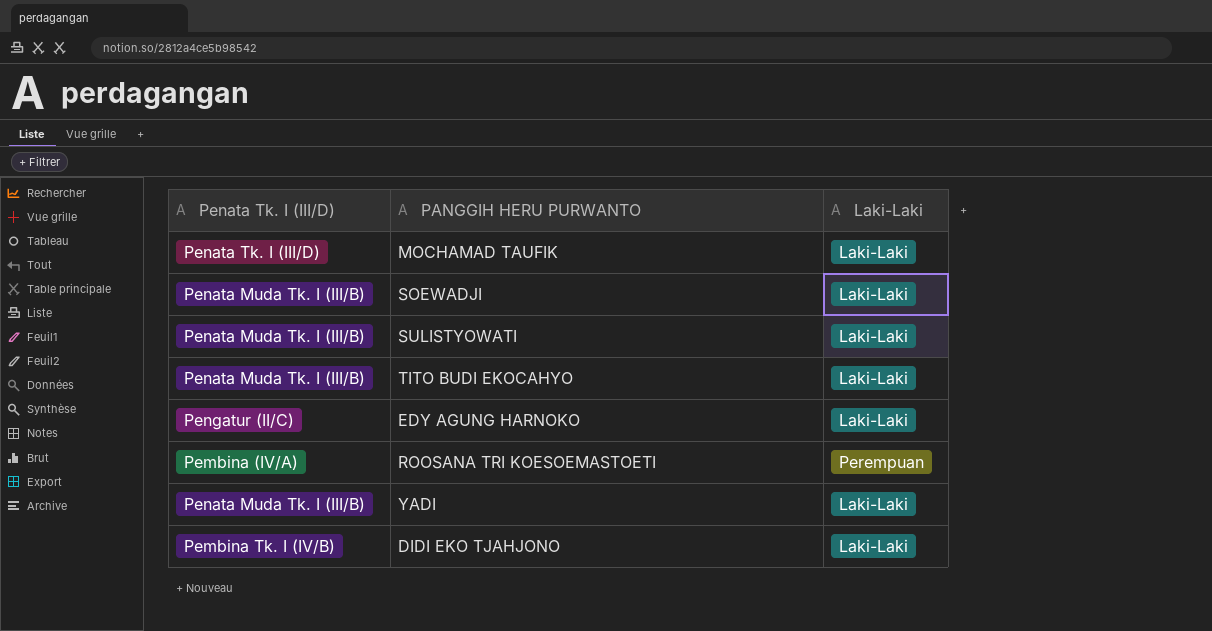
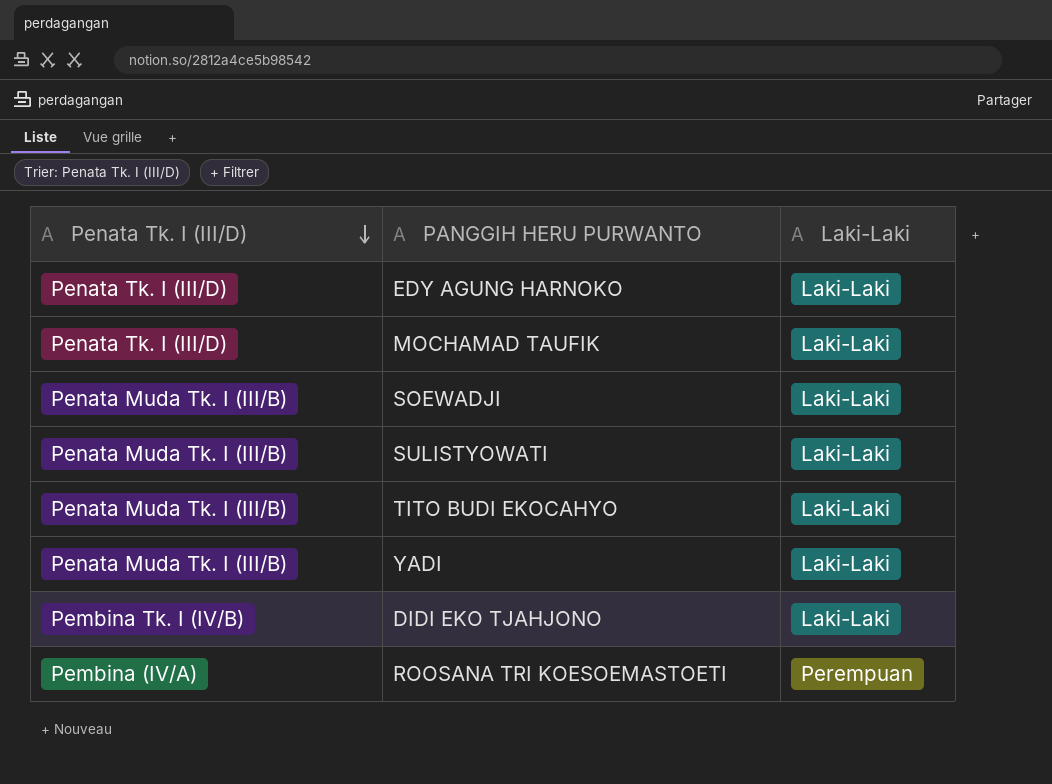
row order: none -> Penata Tk. I (III/D) descending
EDY AGUNG HARNOKO | Penata Tk. I (III/D): Pengatur (II/C) -> Penata Tk. I (III/D)

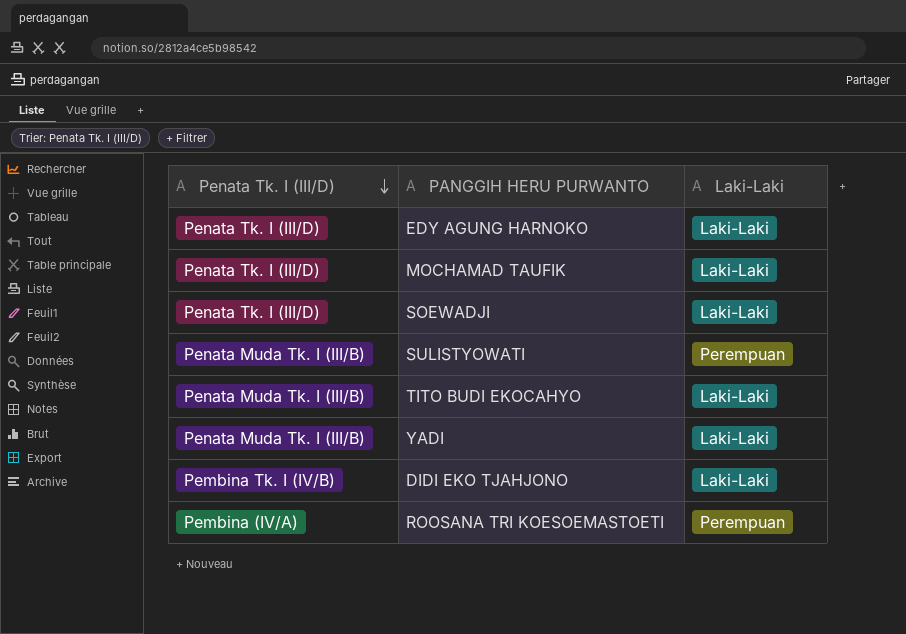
SOEWADJI | Penata Tk. I (III/D): Penata Muda Tk. I (III/B) -> Penata Tk. I (III/D)
SULISTYOWATI | Laki-Laki: Laki-Laki -> Perempuan

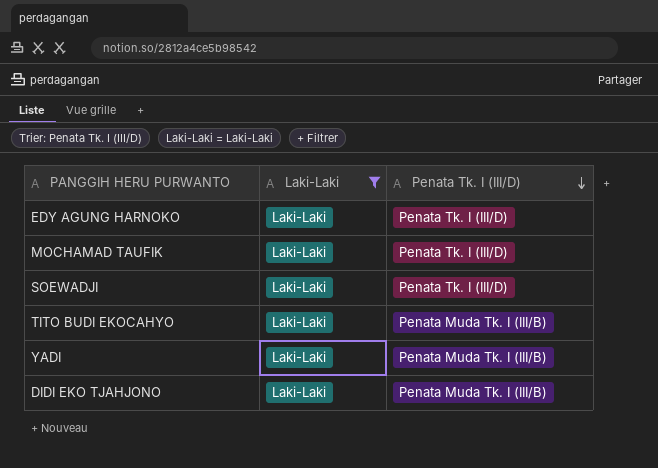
filter: none -> Laki-Laki = Laki-Laki
column Penata Tk. I (III/D) | position: 1 -> 3
DIDI EKO TJAHJONO | Penata Tk. I (III/D): Pembina Tk. I (IV/B) -> Penata Muda Tk. I (III/B)

